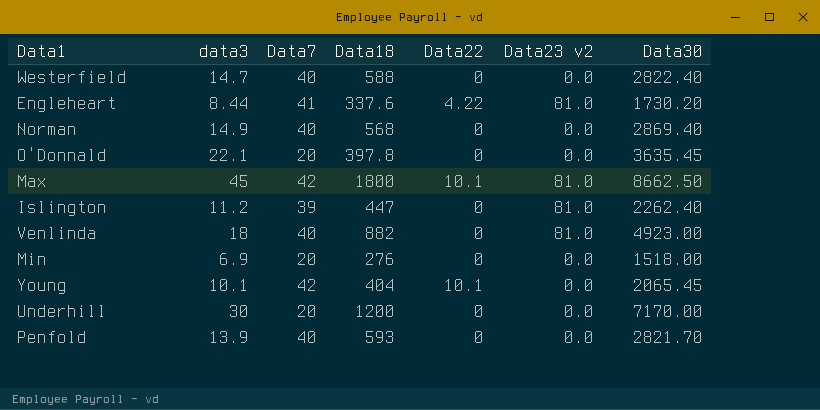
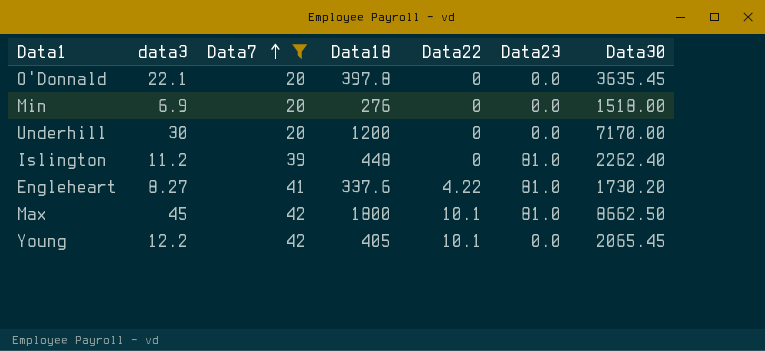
filter: none -> Data7 != 40
row order: none -> Data7 ascending
column name: Data23 v2 -> Data23
Islington | Data18: 447 -> 448
Engleheart | data3: 8.44 -> 8.27
Young | data3: 10.1 -> 12.2
Young | Data18: 404 -> 405

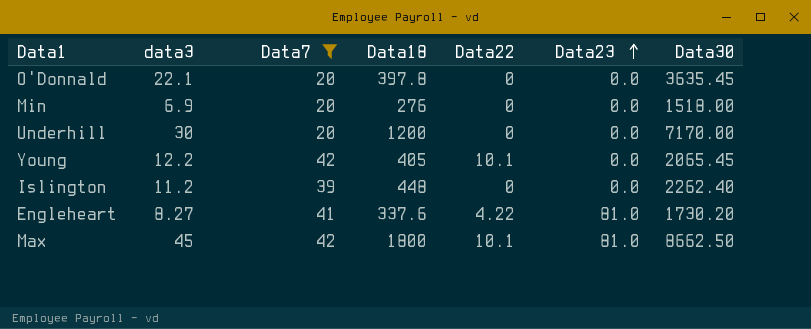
row order: Data7 ascending -> Data23 ascending
Islington | Data23: 81.0 -> 0.0

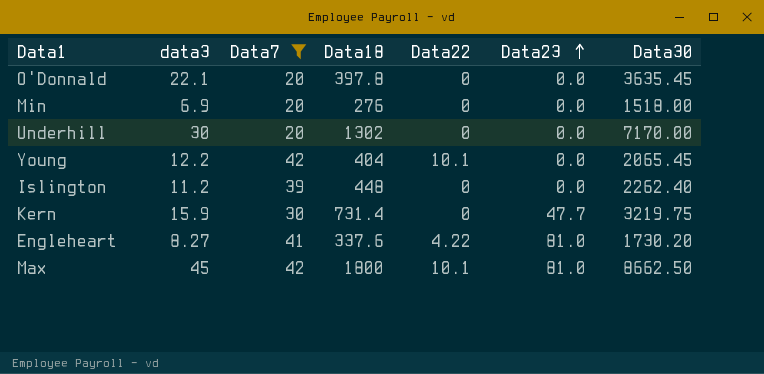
Underhill | Data18: 1200 -> 1302
Young | Data18: 405 -> 404
row Kern: none -> 15.9 | 30 | 731.4 | 0 | 47.7 | 3219.75

